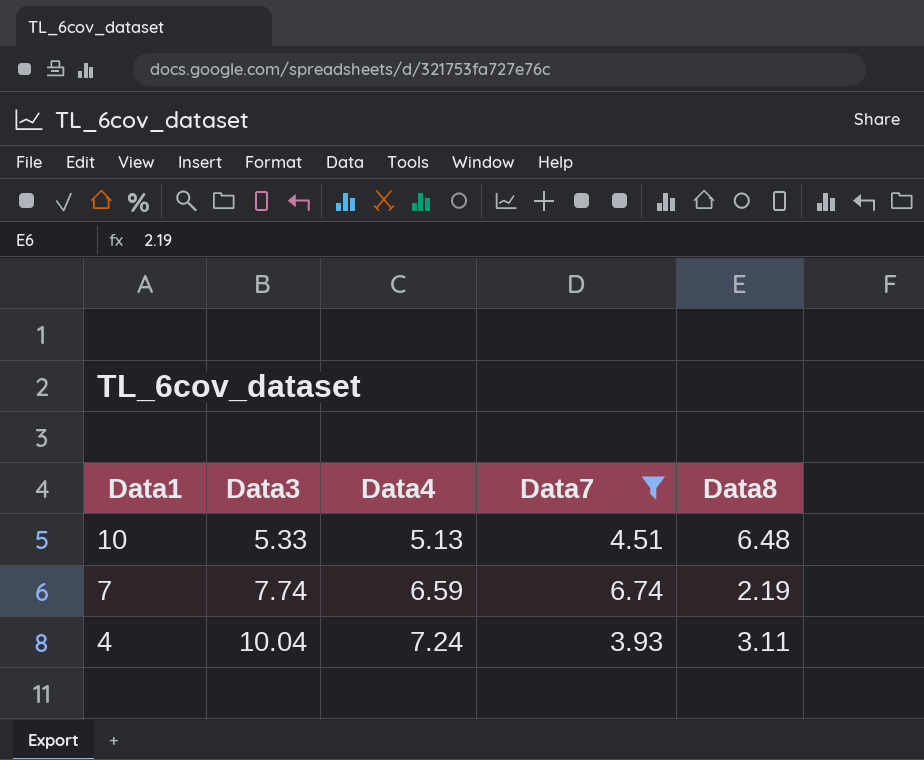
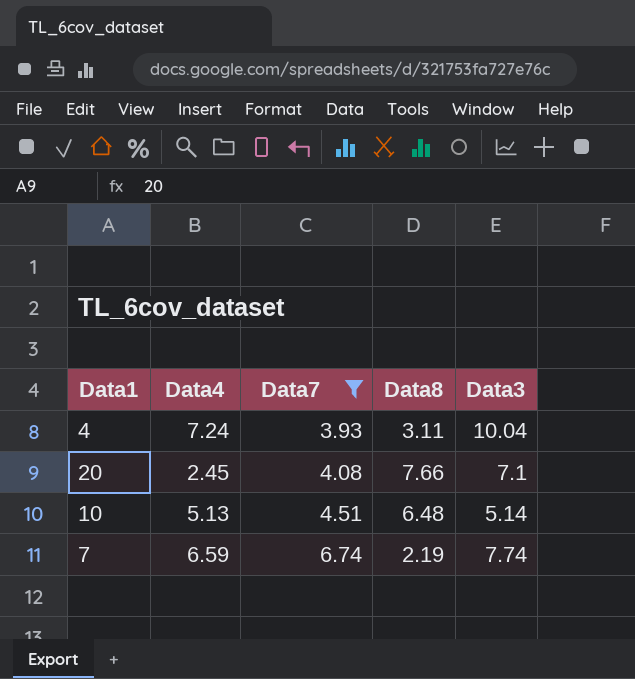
row order: Data1 descending -> Data7 ascending
column Data3 | position: 2 -> 5
row 20: none -> 2.45 | 4.08 | 7.66 | 7.1
10 | Data3: 5.33 -> 5.14

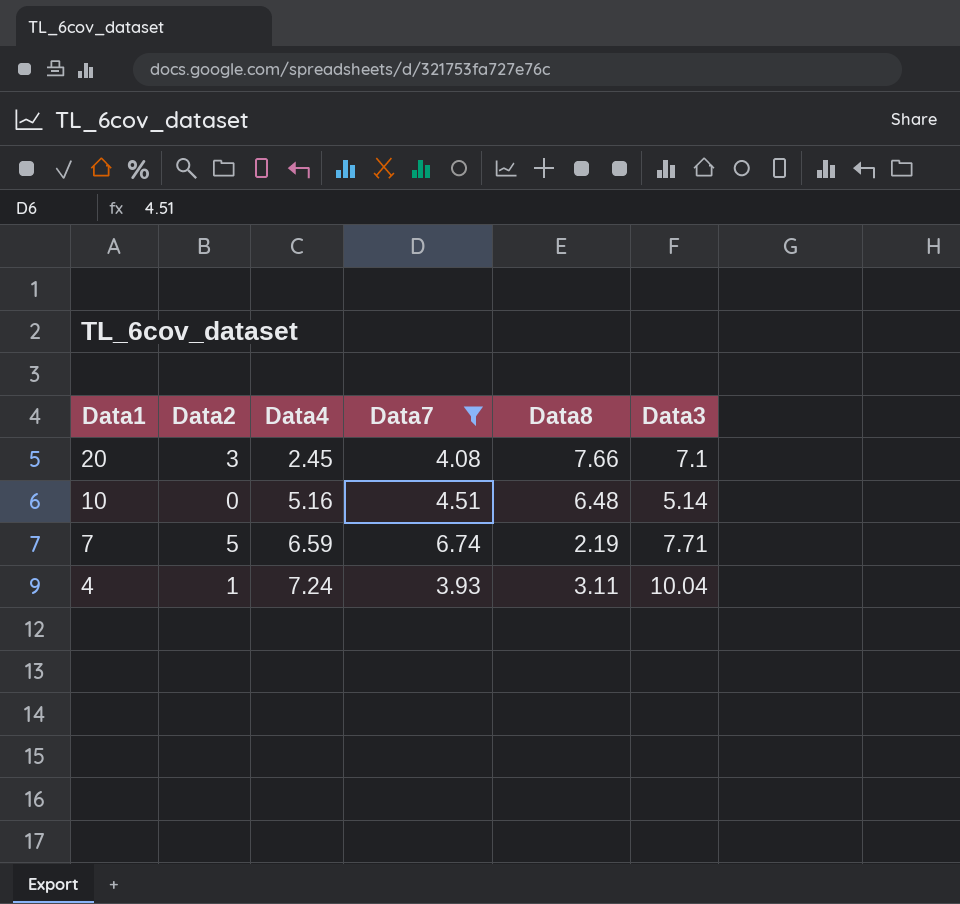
row order: Data7 ascending -> Data1 descending
column Data2 | position: none -> 2
10 | Data4: 5.13 -> 5.16
7 | Data3: 7.74 -> 7.71

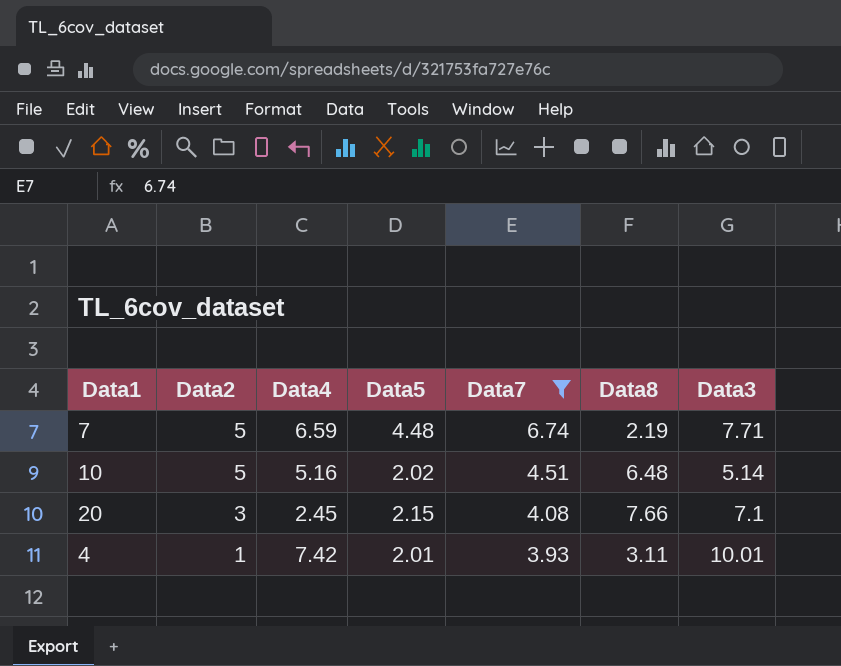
row order: Data1 descending -> Data2 descending
column Data5 | position: none -> 4
10 | Data2: 0 -> 5
4 | Data4: 7.24 -> 7.42
4 | Data3: 10.04 -> 10.01

